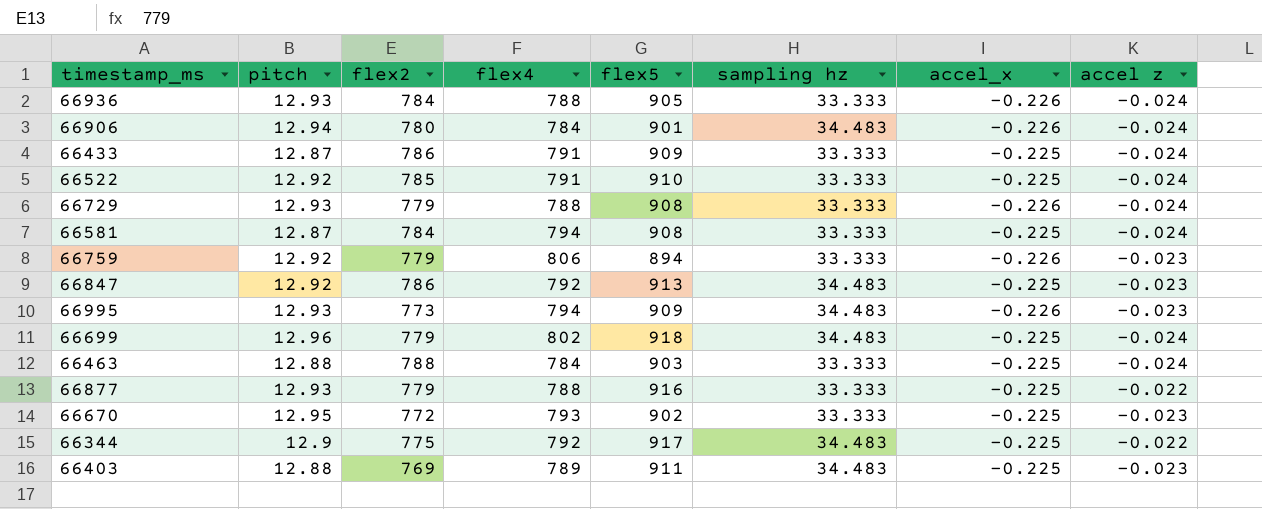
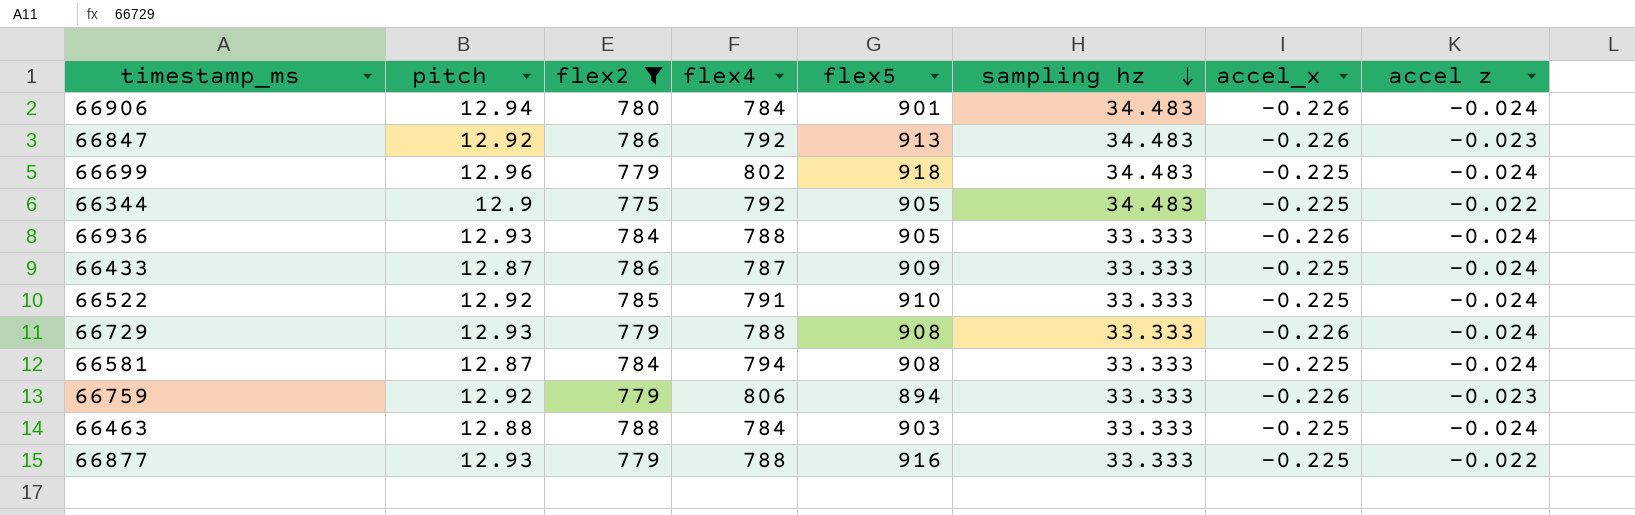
filter: none -> flex2 >= 775
row order: none -> sampling hz descending
66847 | accel_x: -0.225 -> -0.226
66344 | flex5: 917 -> 905
66433 | flex4: 791 -> 787

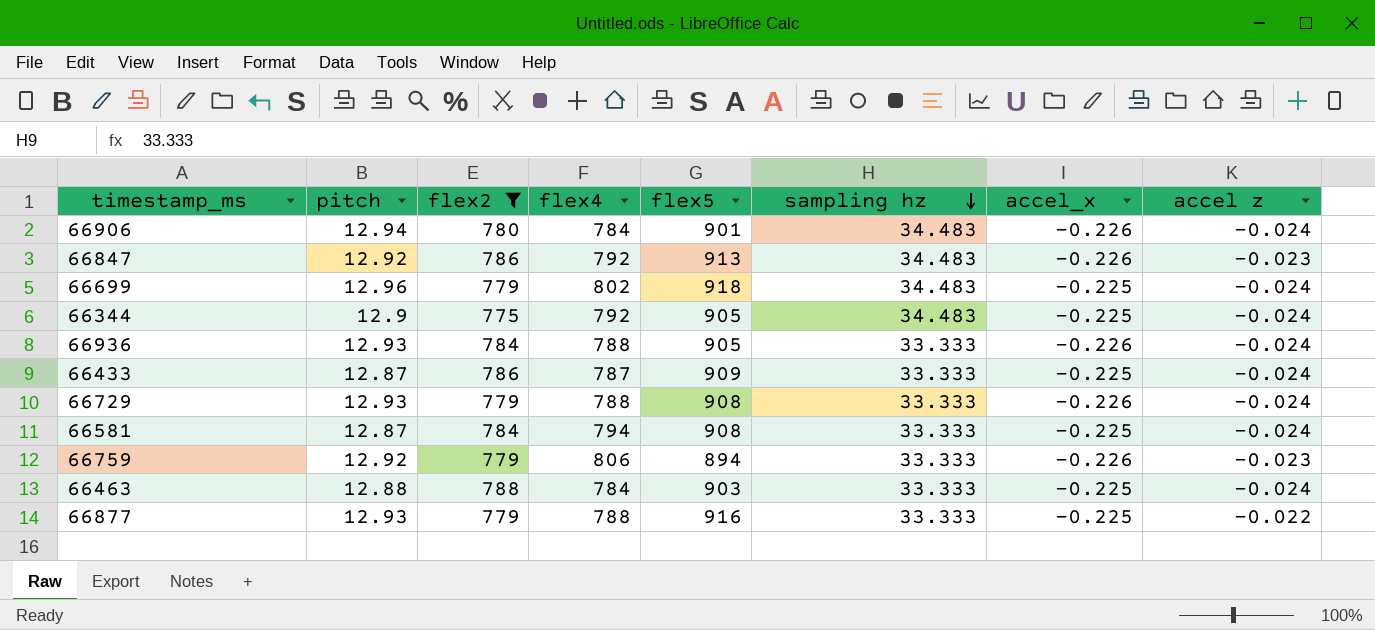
row 66522: 12.92 | 785 | 791 | 910 | 33.333 | -0.225 | -0.024 -> none
66344 | accel z: -0.022 -> -0.024

